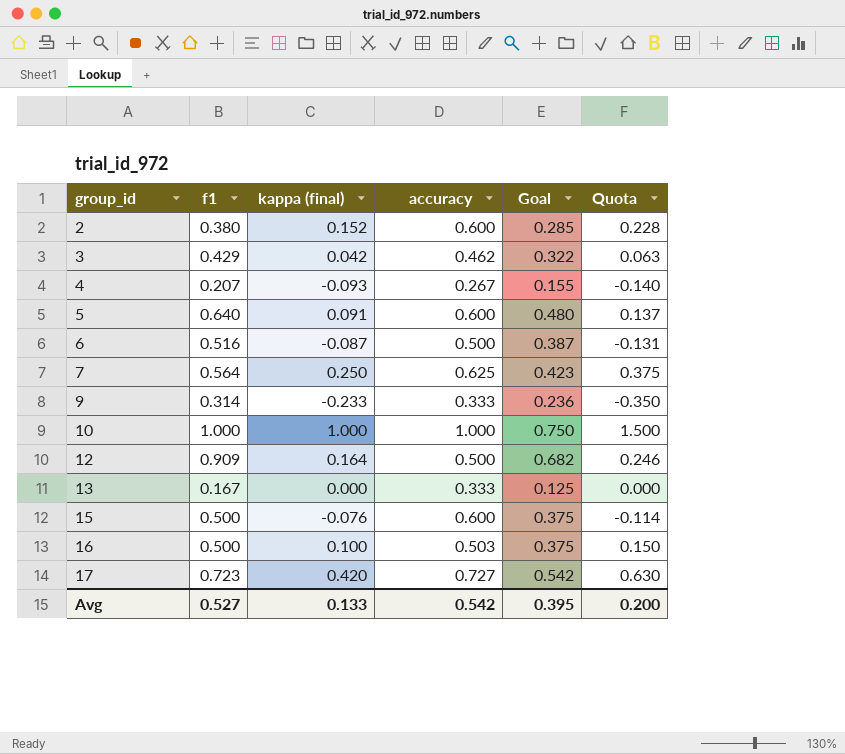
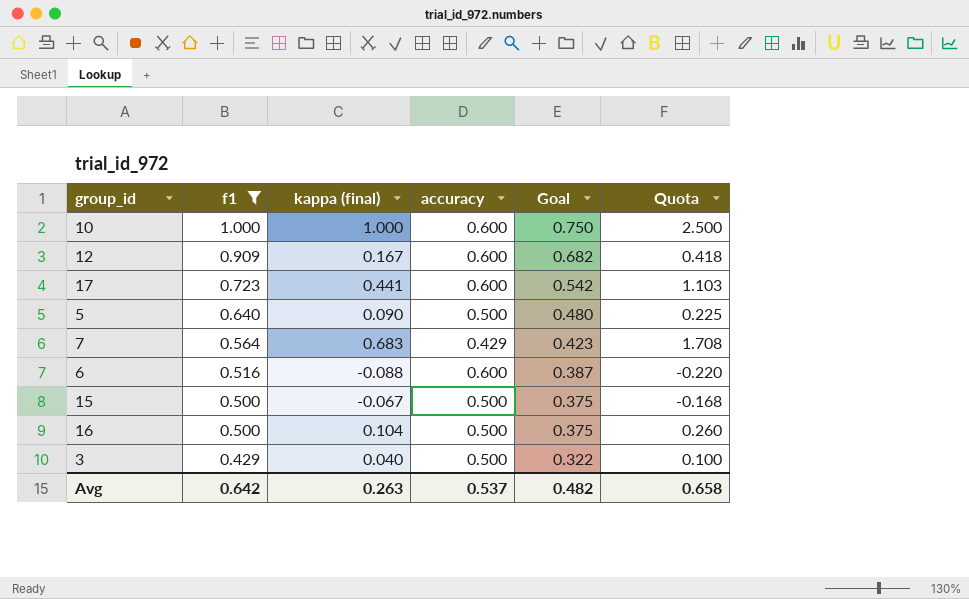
filter: none -> f1 >= 0.429
row order: group_id ascending -> f1 descending
column Quota | formula: [kappa (final)] * 1.5 -> [kappa (final)] * 2.5
10 | accuracy: 1.000 -> 0.600
12 | kappa (final): 0.164 -> 0.167
12 | accuracy: 0.500 -> 0.600
17 | kappa (final): 0.420 -> 0.441
17 | accuracy: 0.727 -> 0.600
5 | kappa (final): 0.091 -> 0.090
5 | accuracy: 0.600 -> 0.500
7 | kappa (final): 0.250 -> 0.683
7 | accuracy: 0.625 -> 0.429
6 | kappa (final): -0.087 -> -0.088
6 | accuracy: 0.500 -> 0.600
15 | kappa (final): -0.076 -> -0.067
15 | accuracy: 0.600 -> 0.500
16 | kappa (final): 0.100 -> 0.104
16 | accuracy: 0.503 -> 0.500
3 | kappa (final): 0.042 -> 0.040
3 | accuracy: 0.462 -> 0.500
Avg | f1: 0.527 -> 0.642
Avg | kappa (final): 0.133 -> 0.263
Avg | accuracy: 0.542 -> 0.537
Avg | Goal: 0.395 -> 0.482
Avg | Quota: 0.200 -> 0.658

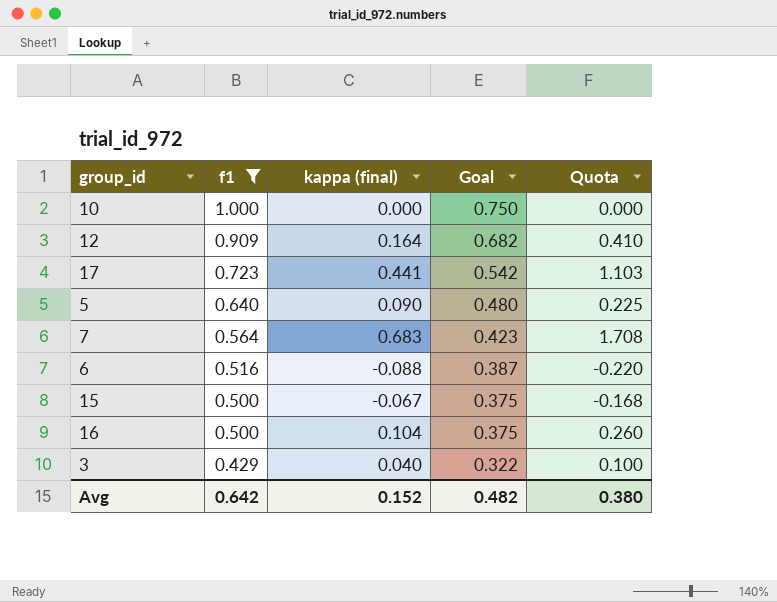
column accuracy | position: 4 -> none
10 | kappa (final): 1.000 -> 0.000
10 | Quota: 2.500 -> 0.000
12 | kappa (final): 0.167 -> 0.164
12 | Quota: 0.418 -> 0.410
Avg | kappa (final): 0.263 -> 0.152
Avg | Quota: 0.658 -> 0.380

